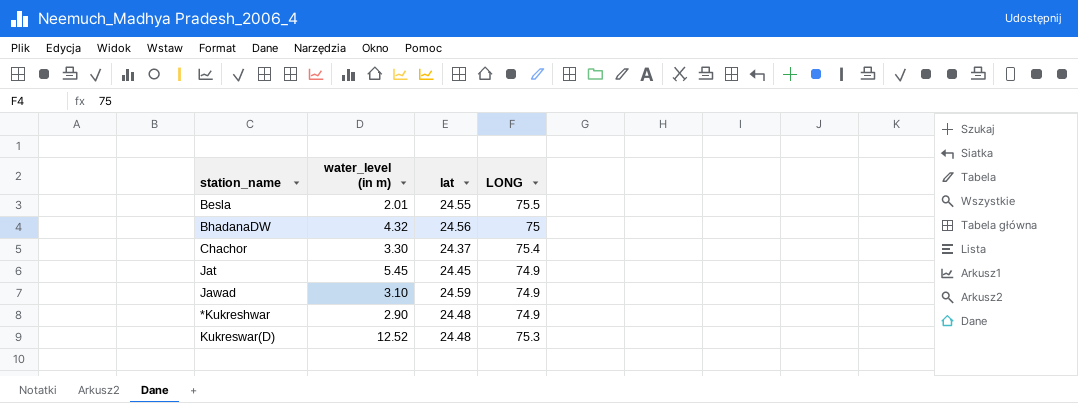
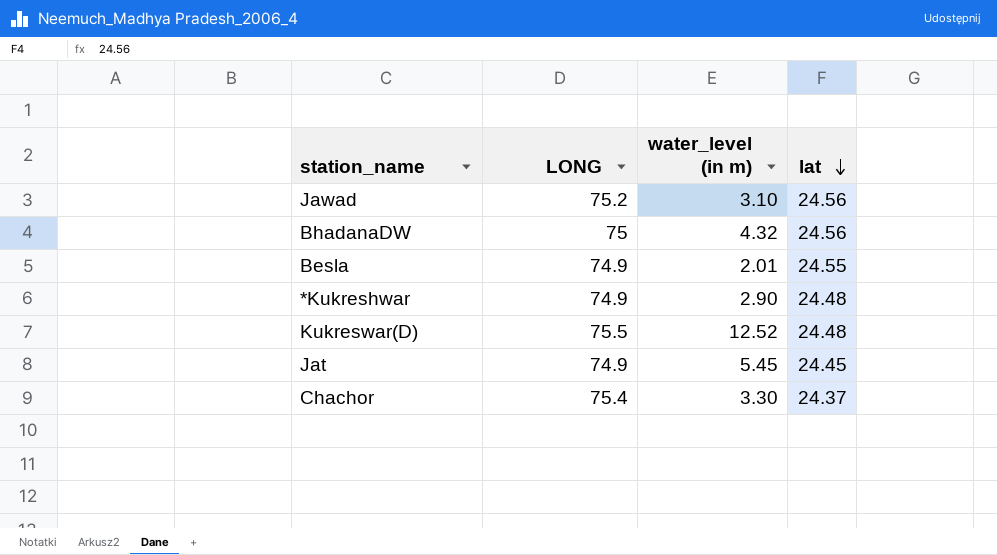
row order: none -> lat descending
column LONG | position: 4 -> 2
Jawad | LONG: 74.9 -> 75.2
Jawad | lat: 24.59 -> 24.56
Besla | LONG: 75.5 -> 74.9
Kukreswar(D) | LONG: 75.3 -> 75.5

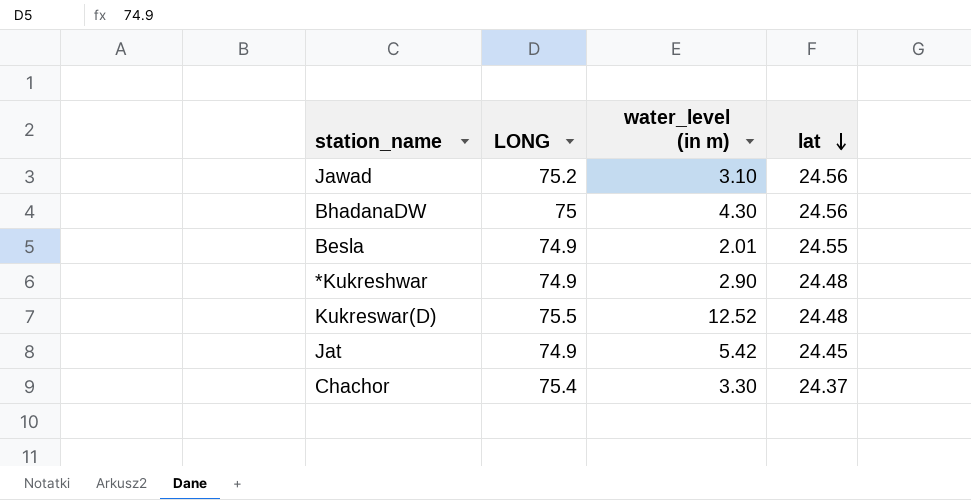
BhadanaDW | water_level (in m): 4.32 -> 4.30
Jat | water_level (in m): 5.45 -> 5.42

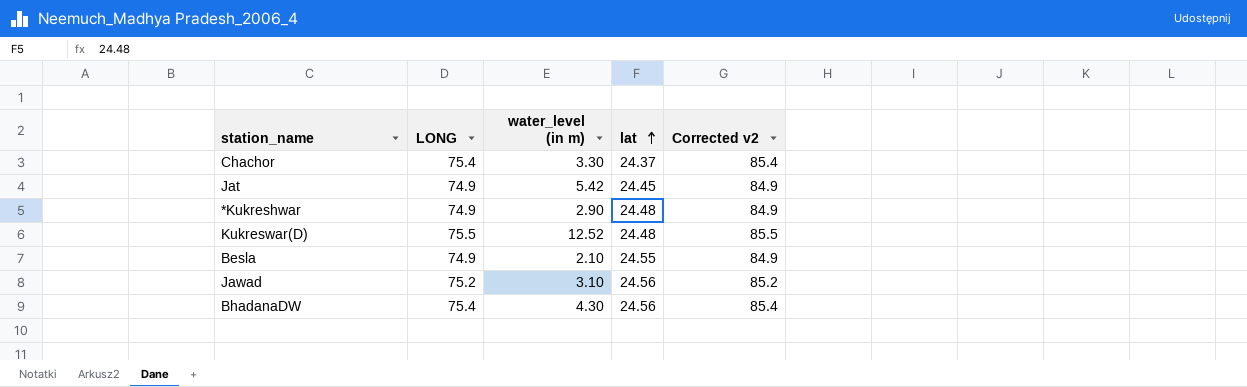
row order: lat descending -> lat ascending
column Corrected v2 | formula: none -> [LONG] + 10
Besla | water_level (in m): 2.01 -> 2.10
BhadanaDW | LONG: 75 -> 75.4

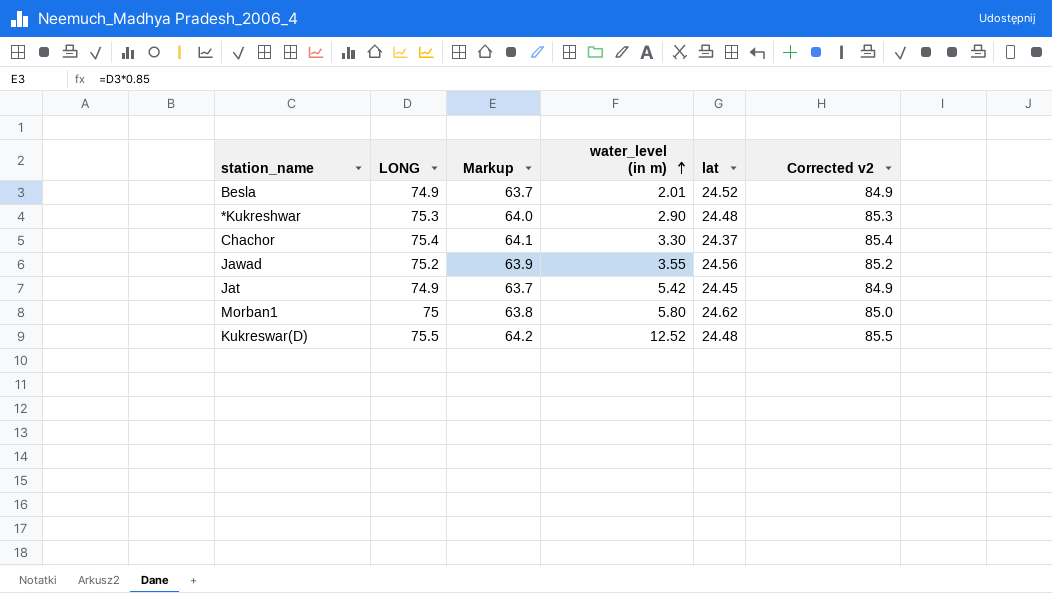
row order: lat ascending -> water_level (in m) ascending
column Markup | formula: none -> [LONG] * 0.85
row BhadanaDW: 75.4 | 4.30 | 24.56 | 85.4 -> none
Besla | water_level (in m): 2.10 -> 2.01
Besla | lat: 24.55 -> 24.52
*Kukreshwar | LONG: 74.9 -> 75.3
*Kukreshwar | Corrected v2: 84.9 -> 85.3
Jawad | water_level (in m): 3.10 -> 3.55
row Morban1: none -> 75 | 63.8 | 5.80 | 24.62 | 85.0

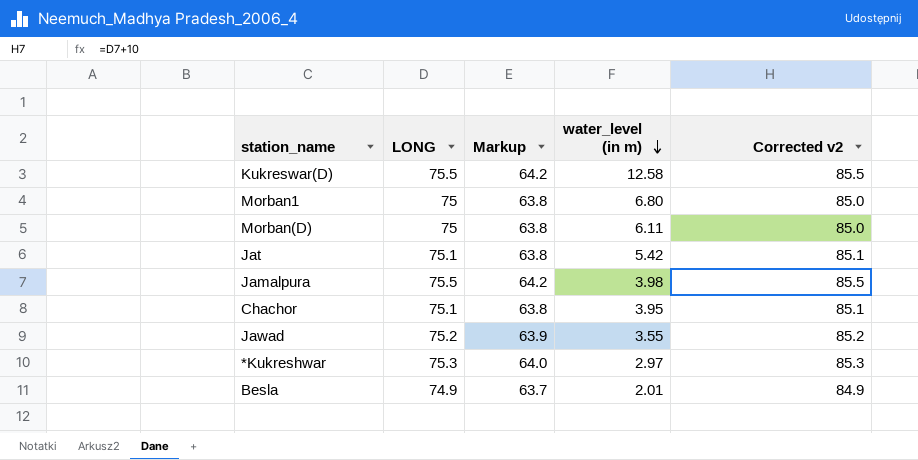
row order: water_level (in m) ascending -> water_level (in m) descending
column lat | position: 5 -> none
Kukreswar(D) | water_level (in m): 12.52 -> 12.58
Morban1 | water_level (in m): 5.80 -> 6.80
row Morban(D): none -> 75 | 63.8 | 6.11 | 85.0
Jat | LONG: 74.9 -> 75.1
Jat | Markup: 63.7 -> 63.8
Jat | Corrected v2: 84.9 -> 85.1
row Jamalpura: none -> 75.5 | 64.2 | 3.98 | 85.5
Chachor | LONG: 75.4 -> 75.1
Chachor | Markup: 64.1 -> 63.8
Chachor | water_level (in m): 3.30 -> 3.95
Chachor | Corrected v2: 85.4 -> 85.1
*Kukreshwar | water_level (in m): 2.90 -> 2.97

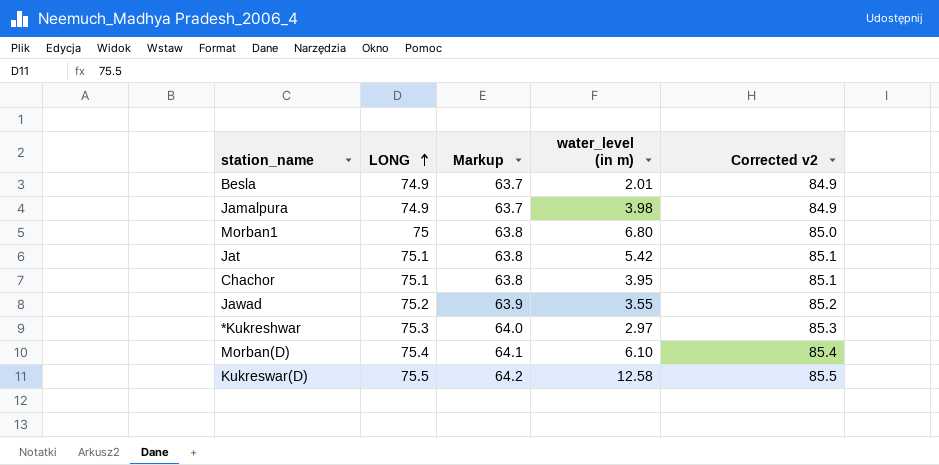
row order: water_level (in m) descending -> LONG ascending
Jamalpura | LONG: 75.5 -> 74.9
Jamalpura | Markup: 64.2 -> 63.7
Jamalpura | Corrected v2: 85.5 -> 84.9
Morban(D) | LONG: 75 -> 75.4
Morban(D) | Markup: 63.8 -> 64.1
Morban(D) | water_level (in m): 6.11 -> 6.10
Morban(D) | Corrected v2: 85.0 -> 85.4

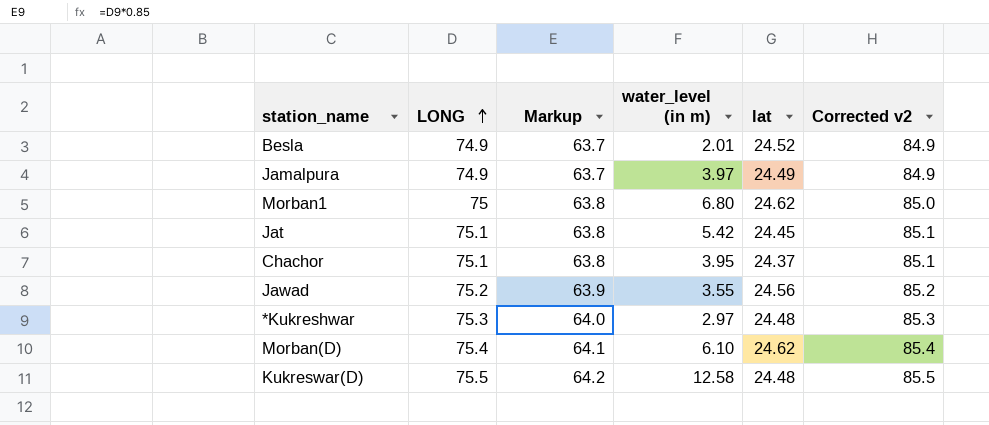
column lat | position: none -> 5
Jamalpura | water_level (in m): 3.98 -> 3.97

